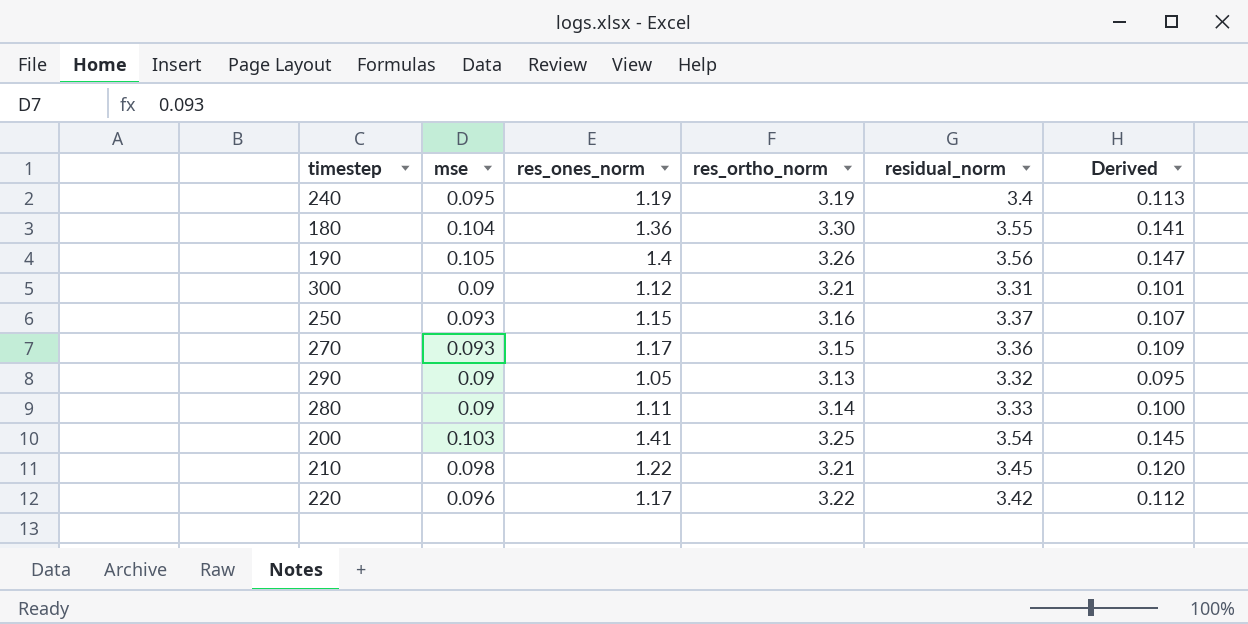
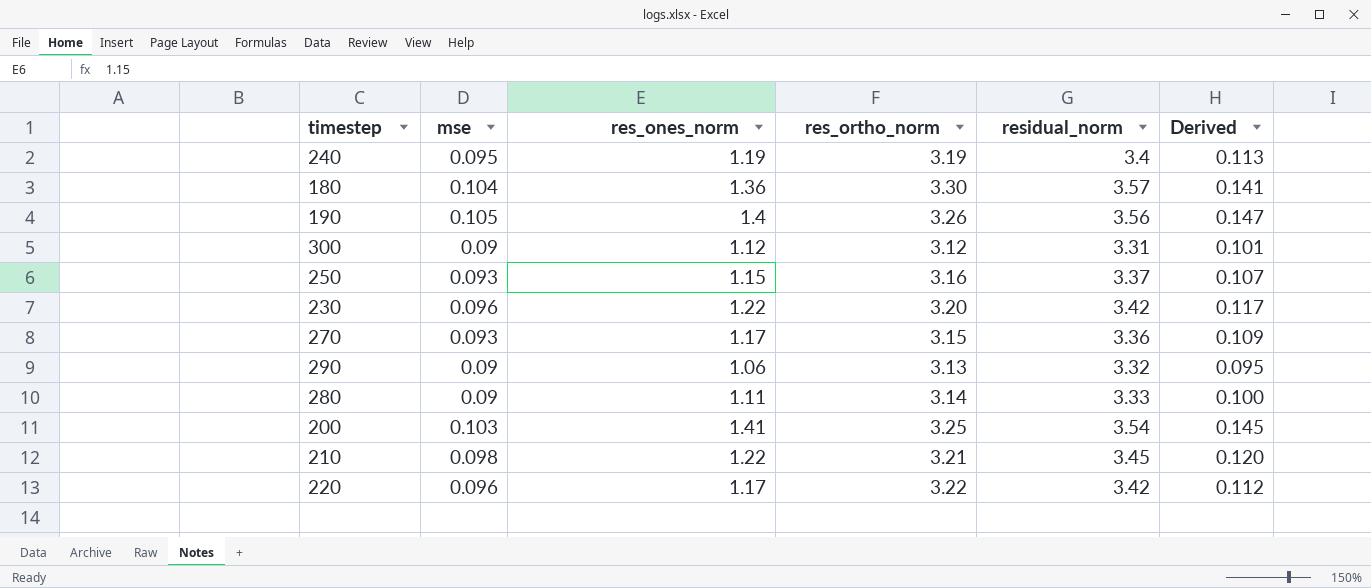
180 | residual_norm: 3.55 -> 3.57
300 | res_ortho_norm: 3.21 -> 3.12
row 230: none -> 0.096 | 1.22 | 3.20 | 3.42 | 0.117
290 | res_ones_norm: 1.05 -> 1.06

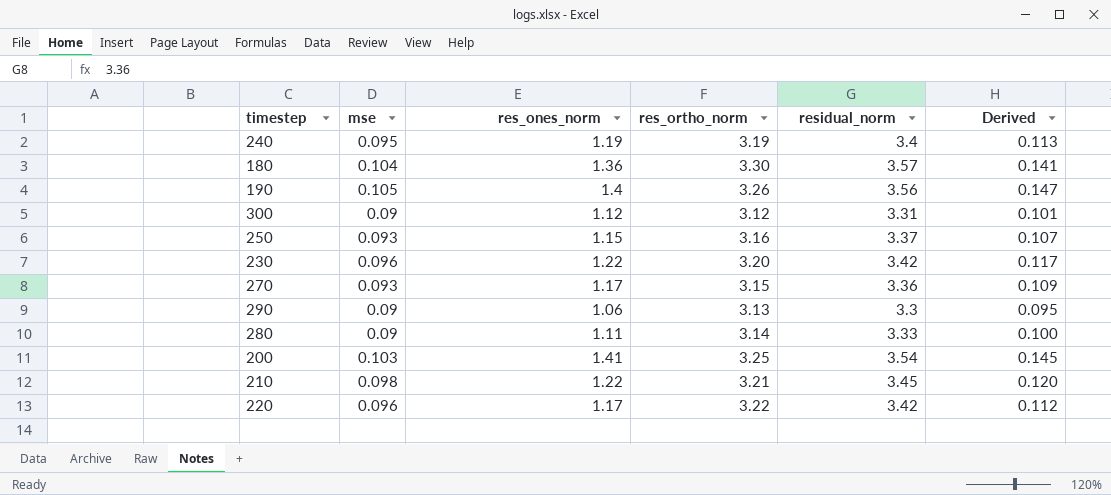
290 | residual_norm: 3.32 -> 3.3

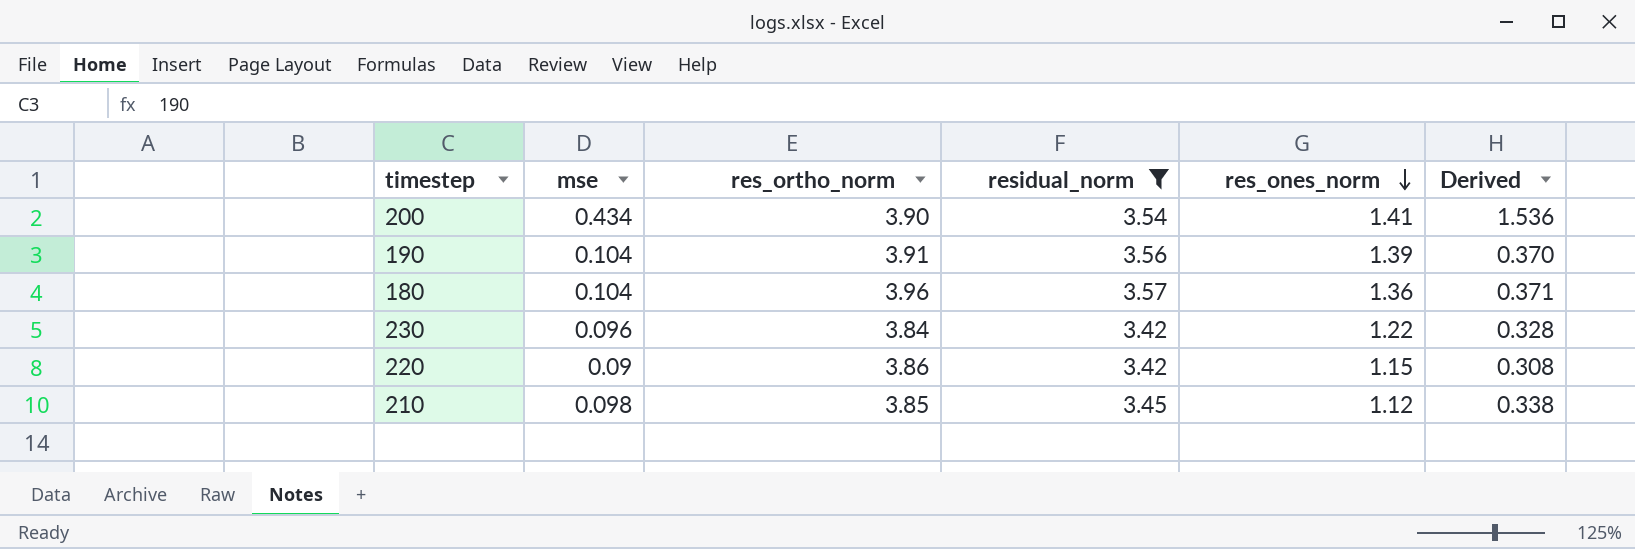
filter: none -> residual_norm >= 3.42
row order: none -> res_ones_norm descending
column res_ones_norm | position: 3 -> 5
column Derived | formula: [mse] * [res_ones_norm] -> [mse] * [residual_norm]
200 | mse: 0.103 -> 0.434
200 | res_ortho_norm: 3.25 -> 3.90
190 | mse: 0.105 -> 0.104
190 | res_ortho_norm: 3.26 -> 3.91
190 | res_ones_norm: 1.4 -> 1.39
180 | res_ortho_norm: 3.30 -> 3.96
230 | res_ortho_norm: 3.20 -> 3.84
220 | mse: 0.096 -> 0.09
220 | res_ortho_norm: 3.22 -> 3.86
220 | res_ones_norm: 1.17 -> 1.15
210 | res_ortho_norm: 3.21 -> 3.85
210 | res_ones_norm: 1.22 -> 1.12

